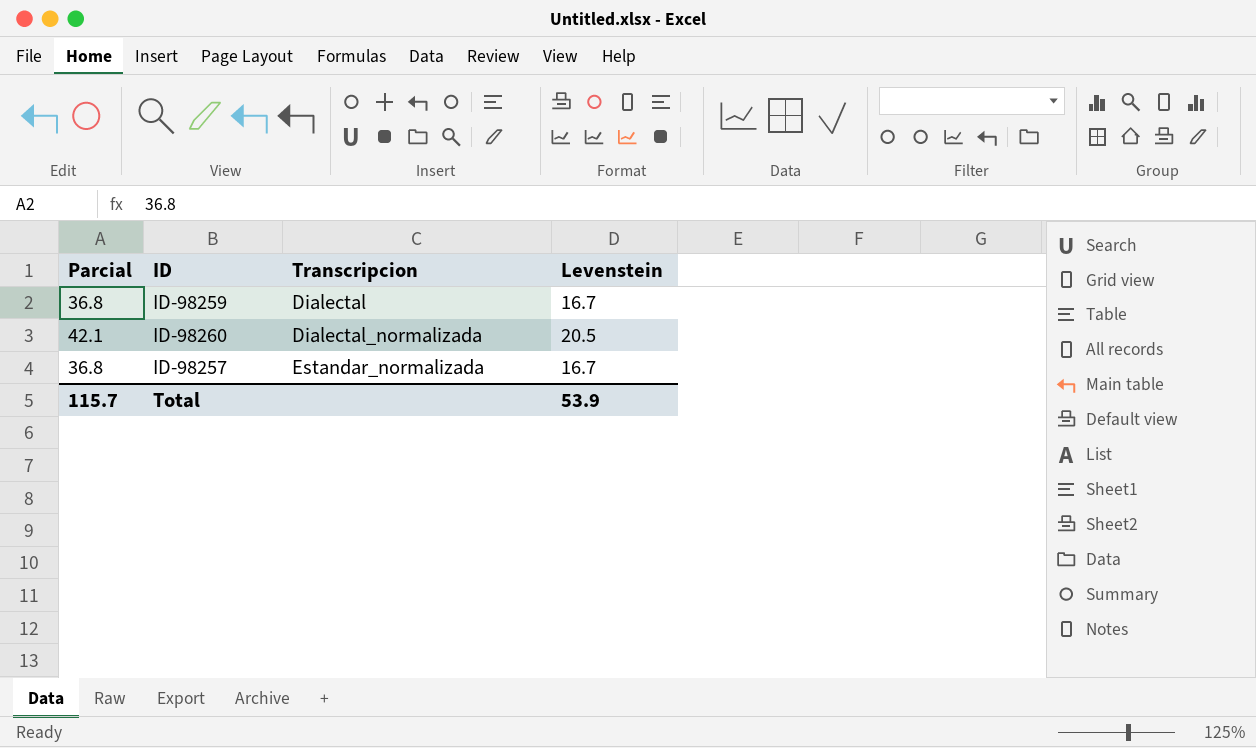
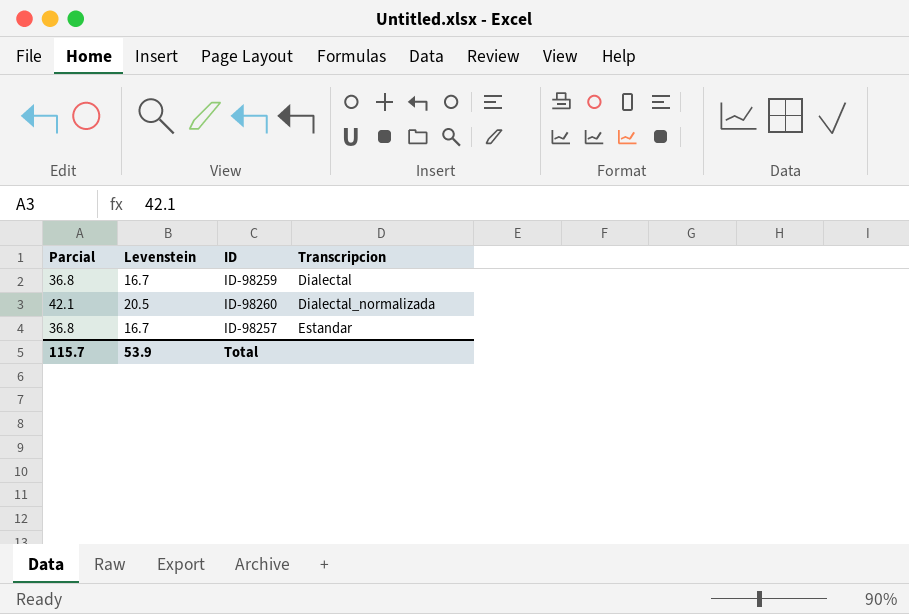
column Levenstein | position: 4 -> 2
ID-98257 | Transcripcion: Estandar_normalizada -> Estandar

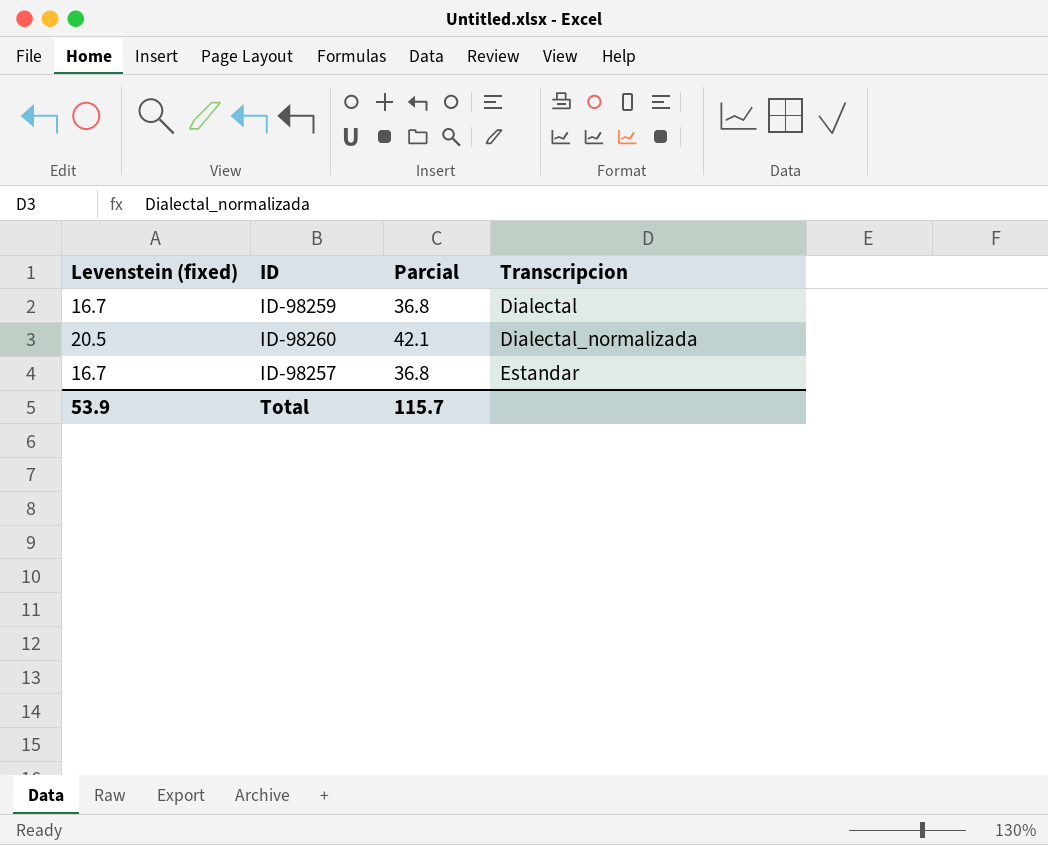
column name: Levenstein -> Levenstein (fixed)
column Parcial | position: 1 -> 3

